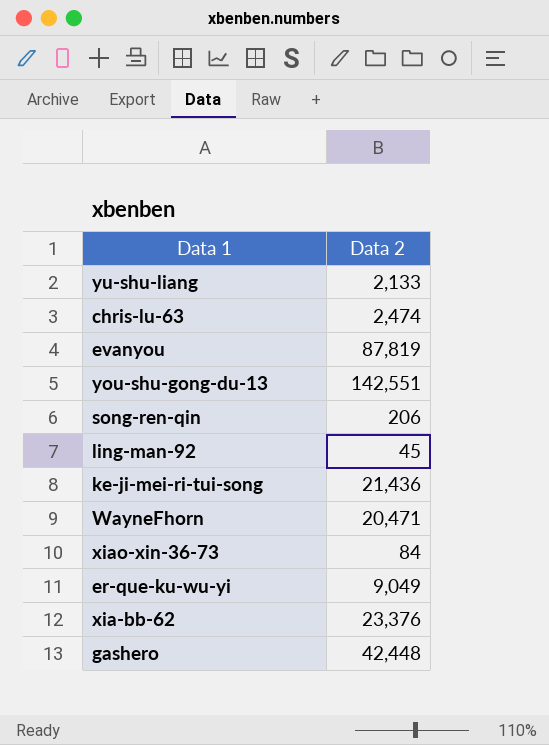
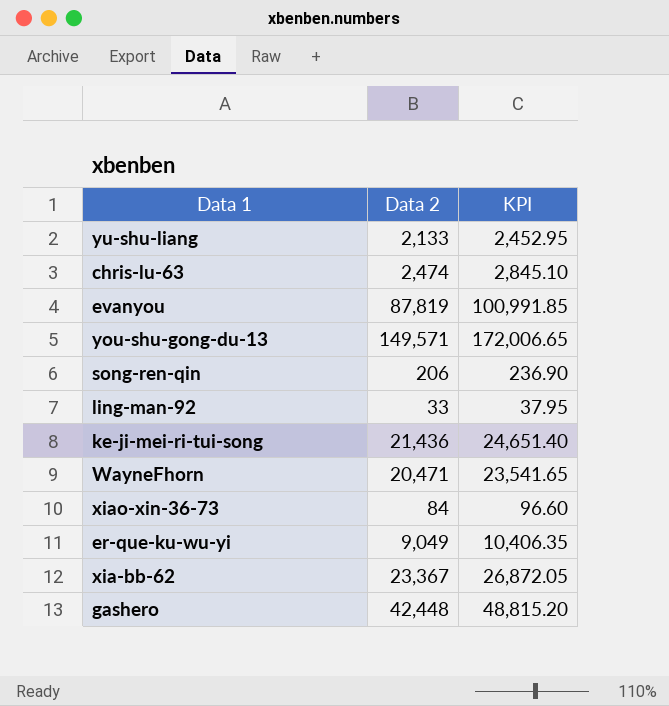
column KPI | formula: none -> [Data 2] * 1.15
you-shu-gong-du-13 | Data 2: 142,551 -> 149,571
ling-man-92 | Data 2: 45 -> 33
xia-bb-62 | Data 2: 23,376 -> 23,367

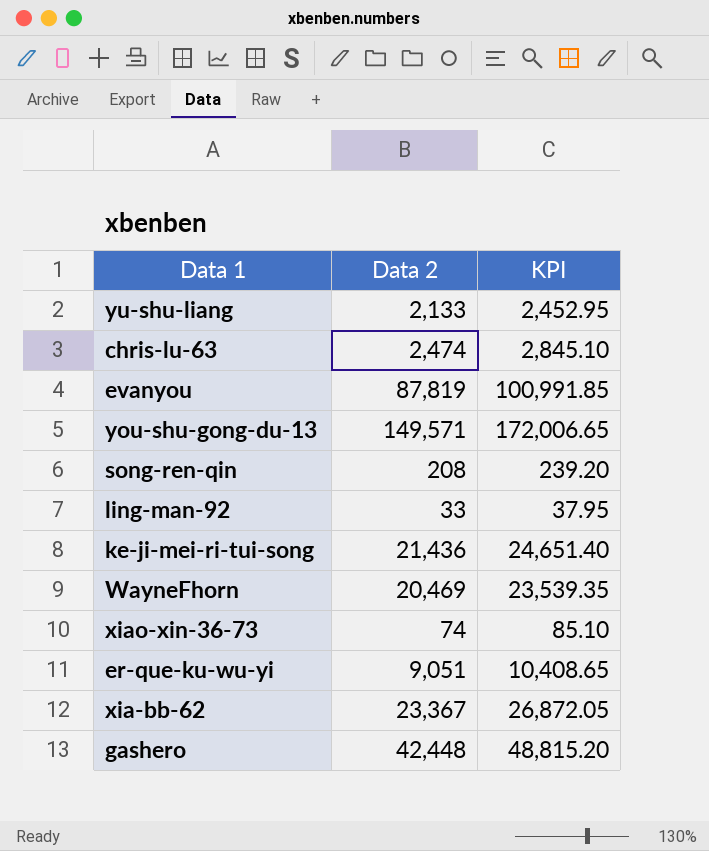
song-ren-qin | Data 2: 206 -> 208
song-ren-qin | KPI: 236.90 -> 239.20
WayneFhorn | Data 2: 20,471 -> 20,469
WayneFhorn | KPI: 23,541.65 -> 23,539.35
xiao-xin-36-73 | Data 2: 84 -> 74
xiao-xin-36-73 | KPI: 96.60 -> 85.10
er-que-ku-wu-yi | Data 2: 9,049 -> 9,051
er-que-ku-wu-yi | KPI: 10,406.35 -> 10,408.65

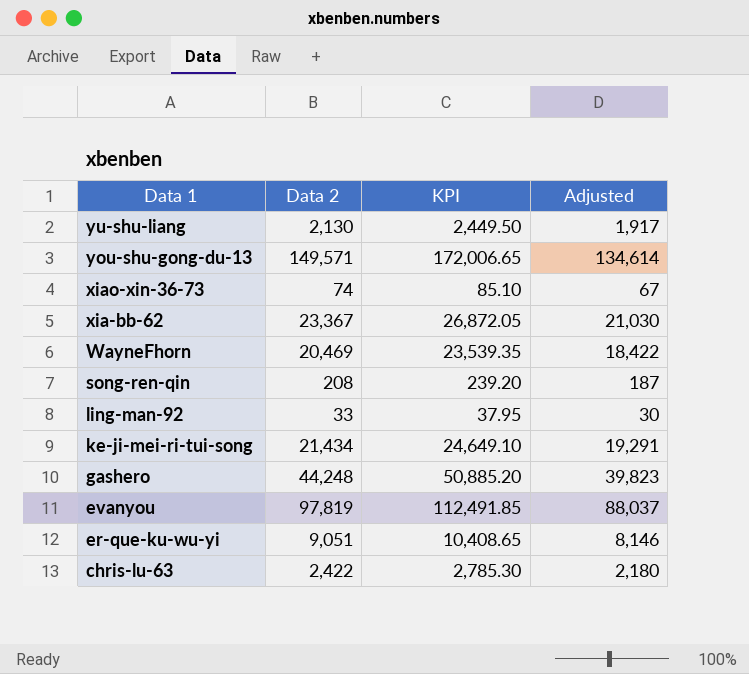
row order: none -> Data 1 descending
column Adjusted | formula: none -> [Data 2] * 0.9
yu-shu-liang | Data 2: 2,133 -> 2,130
yu-shu-liang | KPI: 2,452.95 -> 2,449.50
ke-ji-mei-ri-tui-song | Data 2: 21,436 -> 21,434
ke-ji-mei-ri-tui-song | KPI: 24,651.40 -> 24,649.10
gashero | Data 2: 42,448 -> 44,248
gashero | KPI: 48,815.20 -> 50,885.20
evanyou | Data 2: 87,819 -> 97,819
evanyou | KPI: 100,991.85 -> 112,491.85
chris-lu-63 | Data 2: 2,474 -> 2,422
chris-lu-63 | KPI: 2,845.10 -> 2,785.30

